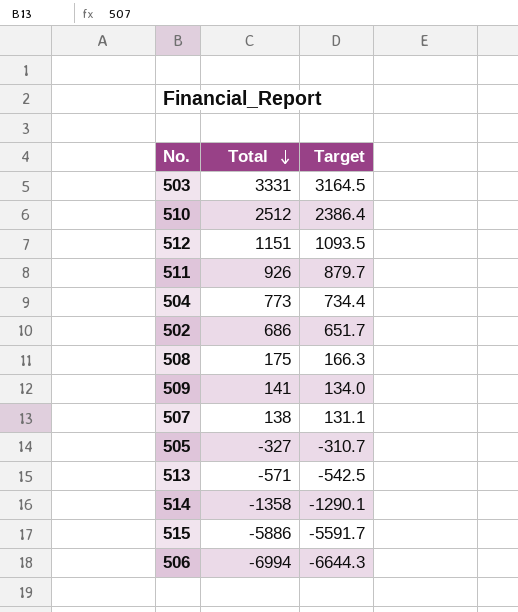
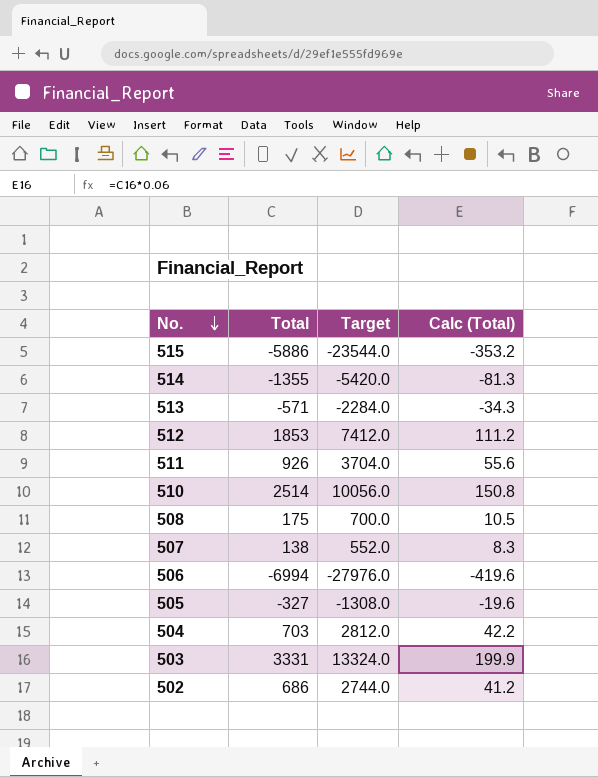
row order: Total descending -> No. descending
column Target | formula: [Total] * 0.95 -> [Total] * 4
column Calc (Total) | formula: none -> [Total] * 0.06
row 509: 141 | 134.0 -> none
514 | Total: -1358 -> -1355
512 | Total: 1151 -> 1853
510 | Total: 2512 -> 2514
504 | Total: 773 -> 703

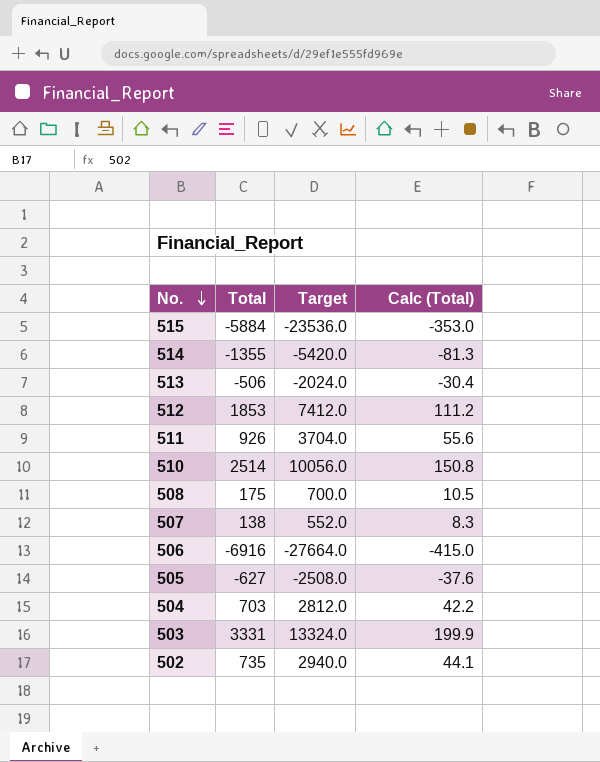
515 | Total: -5886 -> -5884
515 | Target: -23544.0 -> -23536.0
515 | Calc (Total): -353.2 -> -353.0
513 | Total: -571 -> -506
513 | Target: -2284.0 -> -2024.0
513 | Calc (Total): -34.3 -> -30.4
506 | Total: -6994 -> -6916
506 | Target: -27976.0 -> -27664.0
506 | Calc (Total): -419.6 -> -415.0
505 | Total: -327 -> -627
505 | Target: -1308.0 -> -2508.0
505 | Calc (Total): -19.6 -> -37.6
502 | Total: 686 -> 735
502 | Target: 2744.0 -> 2940.0
502 | Calc (Total): 41.2 -> 44.1

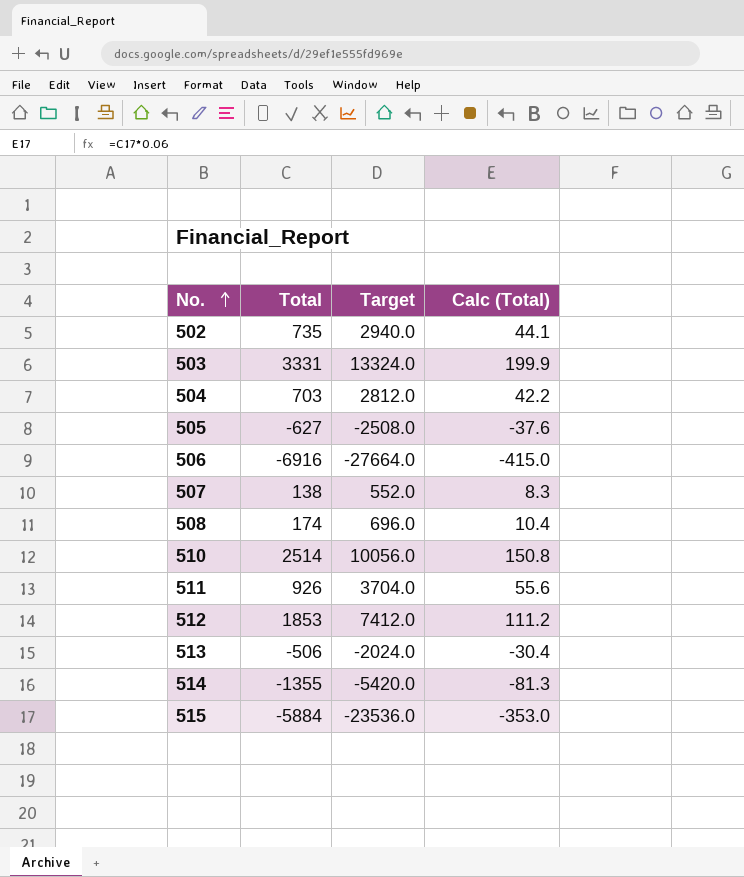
row order: No. descending -> No. ascending
508 | Total: 175 -> 174
508 | Target: 700.0 -> 696.0
508 | Calc (Total): 10.5 -> 10.4

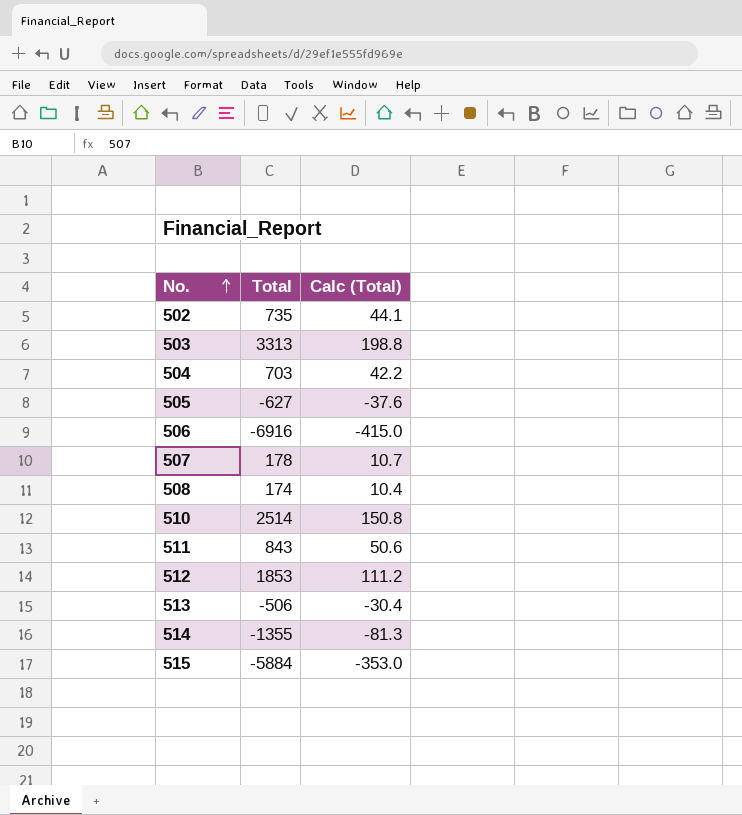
column Target | formula: [Total] * 4 -> none
503 | Total: 3331 -> 3313
503 | Calc (Total): 199.9 -> 198.8
507 | Total: 138 -> 178
507 | Calc (Total): 8.3 -> 10.7
511 | Total: 926 -> 843
511 | Calc (Total): 55.6 -> 50.6

